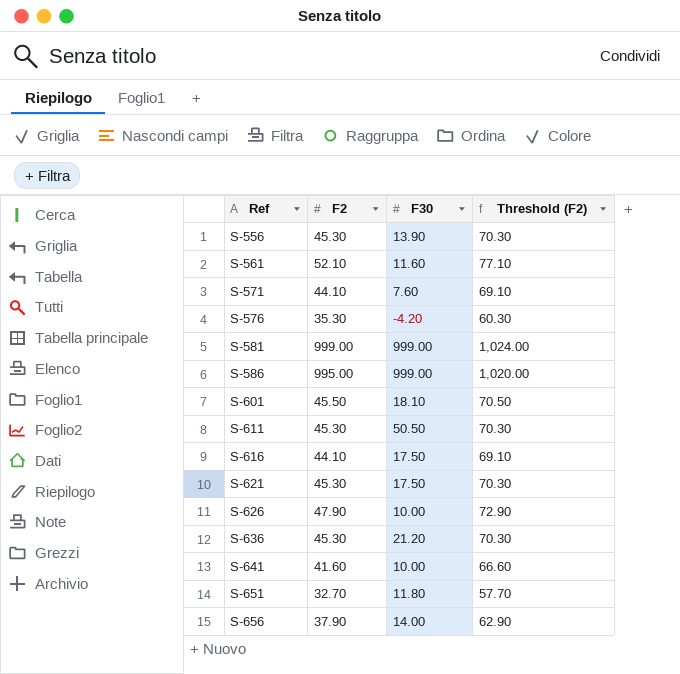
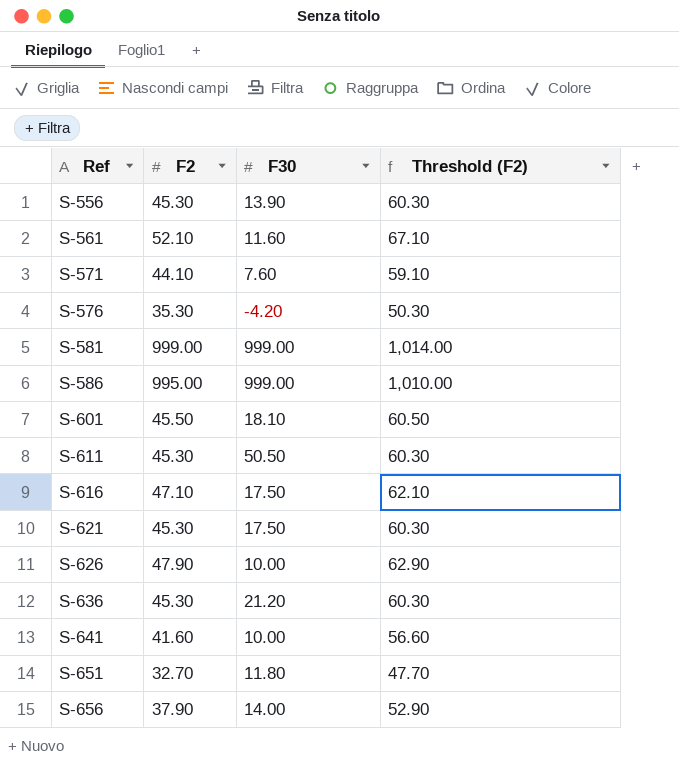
column Threshold (F2) | formula: [F2] + 25 -> [F2] + 15
S-616 | F2: 44.10 -> 47.10

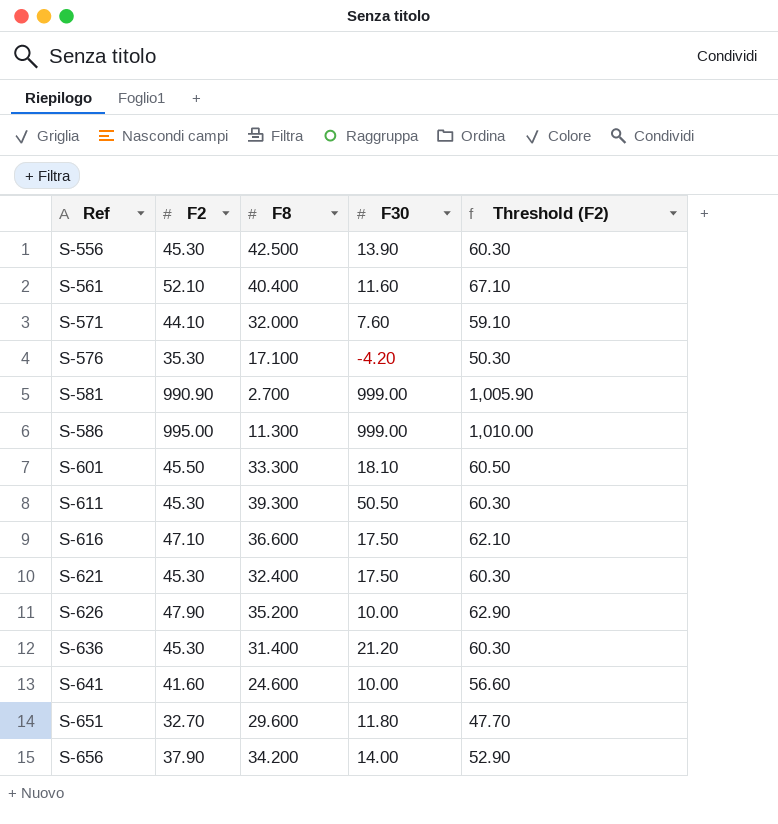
column F8 | position: none -> 3
S-581 | F2: 999.00 -> 990.90
S-581 | Threshold (F2): 1,014.00 -> 1,005.90

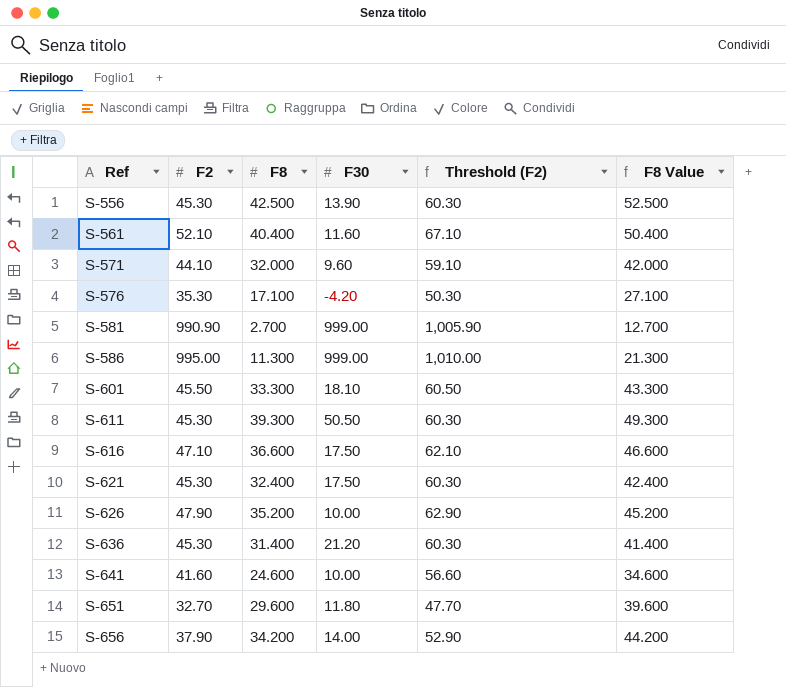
column F8 Value | formula: none -> [F8] + 10
S-571 | F30: 7.60 -> 9.60

